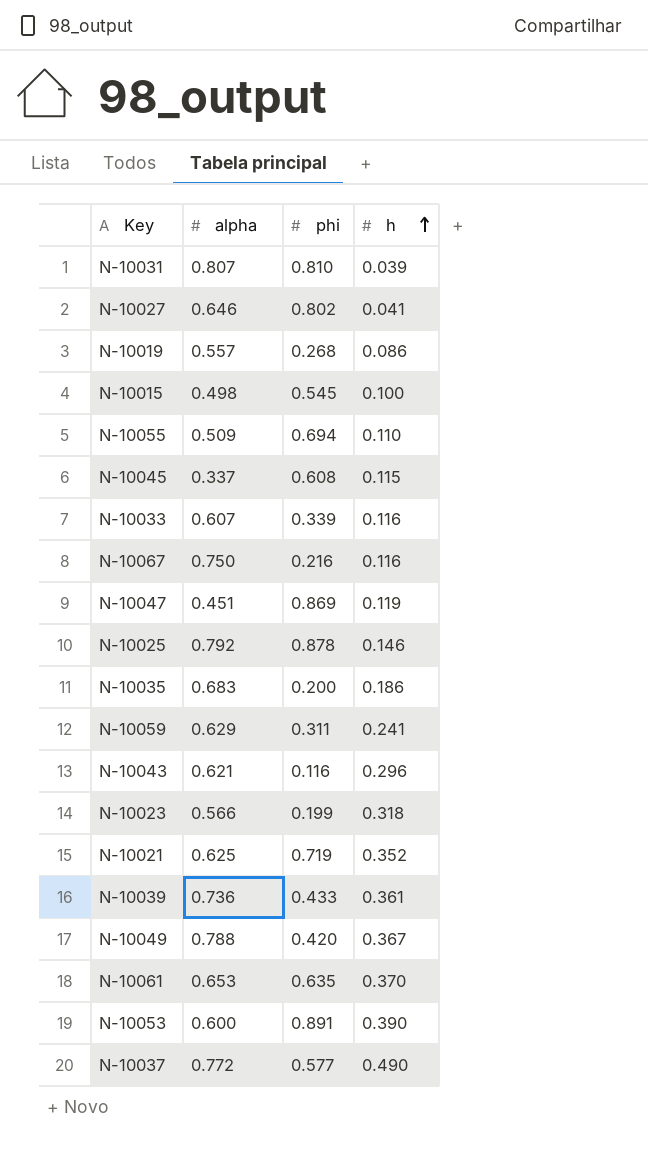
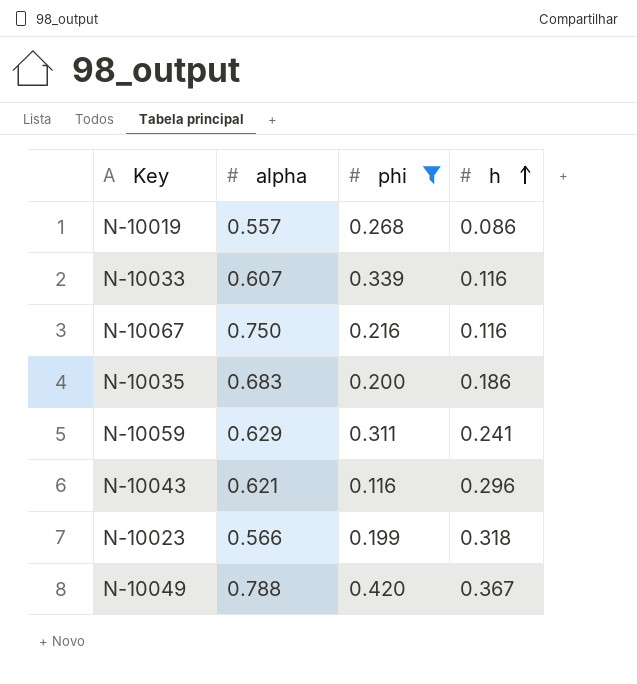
filter: none -> phi <= 0.420

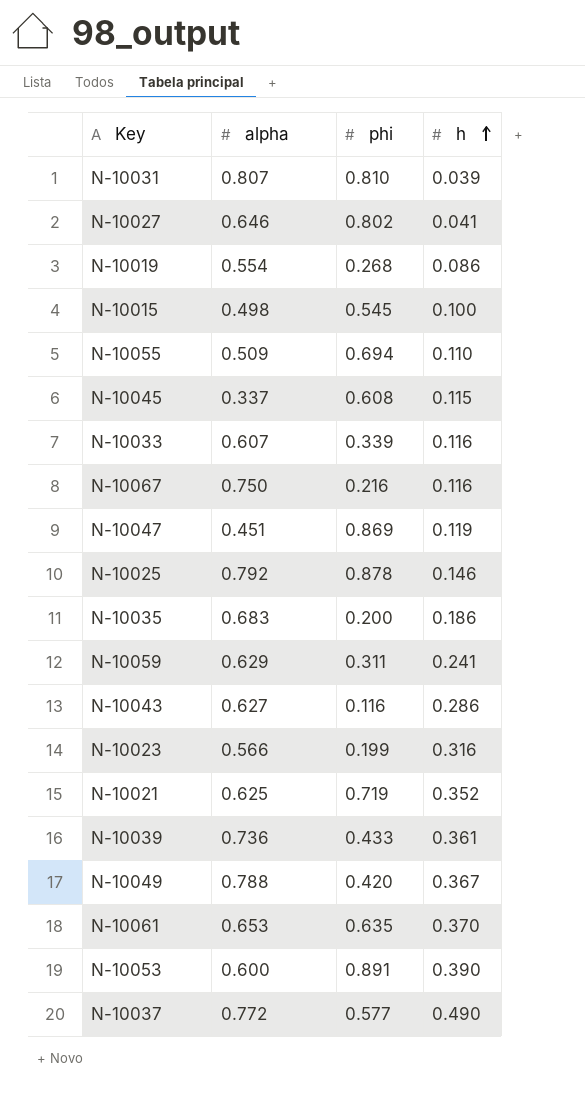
filter: phi <= 0.420 -> none
N-10019 | alpha: 0.557 -> 0.554
N-10043 | alpha: 0.621 -> 0.627
N-10043 | h: 0.296 -> 0.286
N-10023 | h: 0.318 -> 0.316

